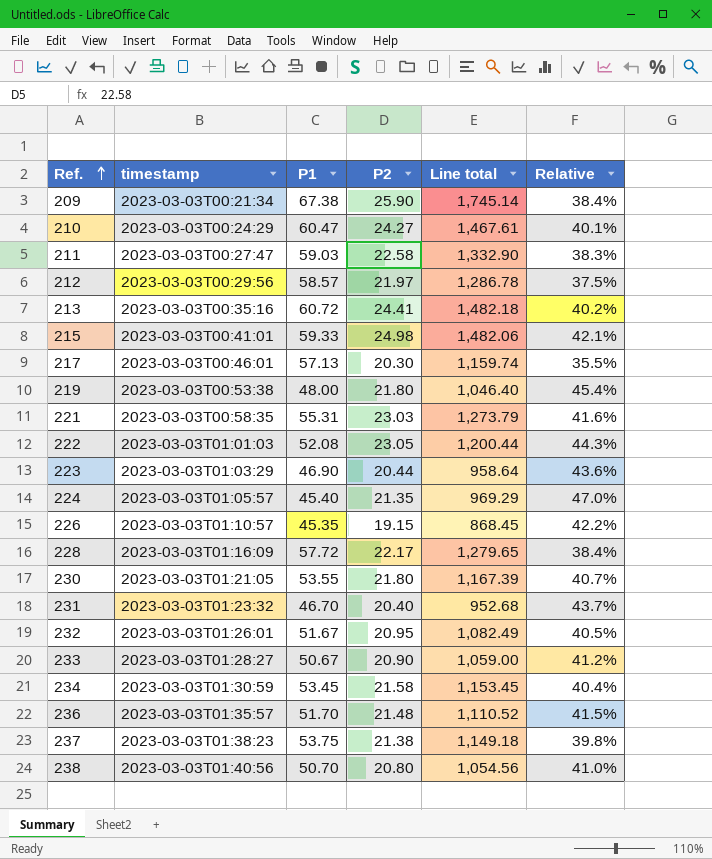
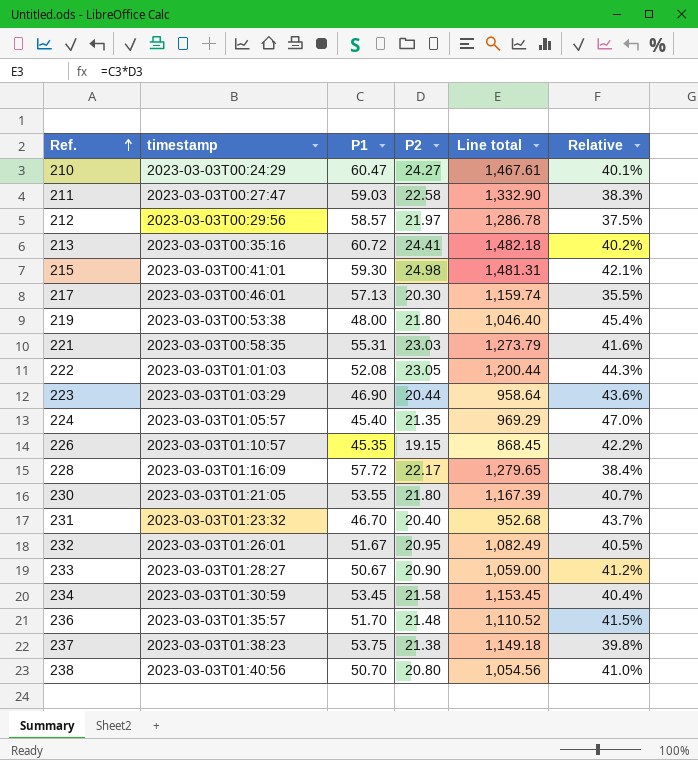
row 209: 2023-03-03T00:21:34 | 67.38 | 25.90 | 1,745.14 | 38.4% -> none
215 | P1: 59.33 -> 59.30
215 | Line total: 1,482.06 -> 1,481.31

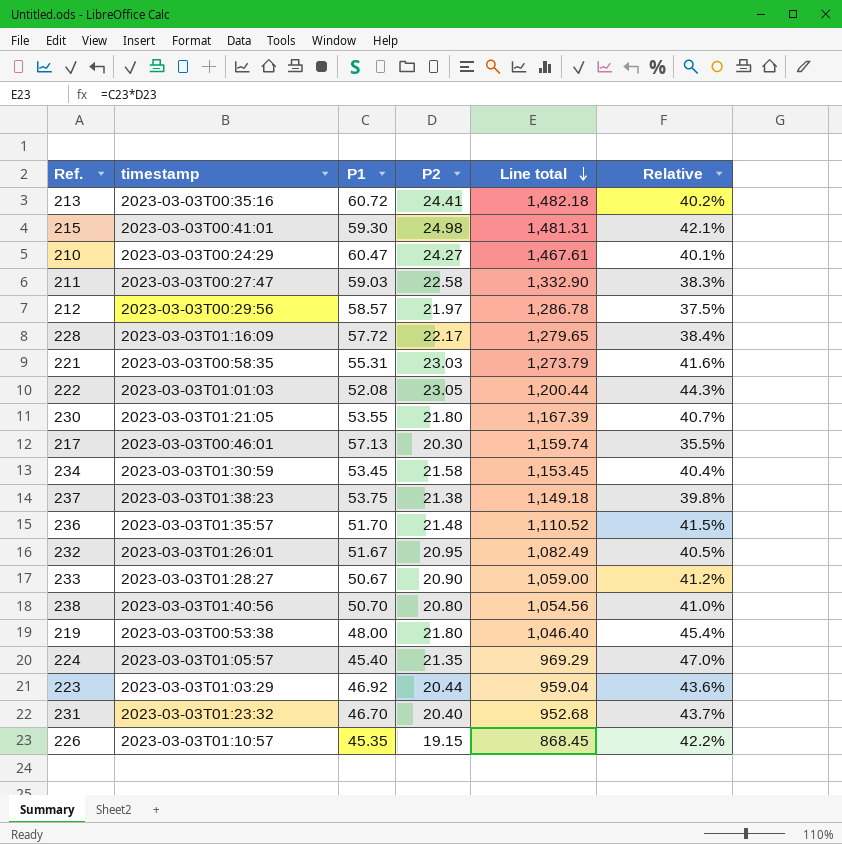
row order: Ref. ascending -> Line total descending
223 | P1: 46.90 -> 46.92
223 | Line total: 958.64 -> 959.04

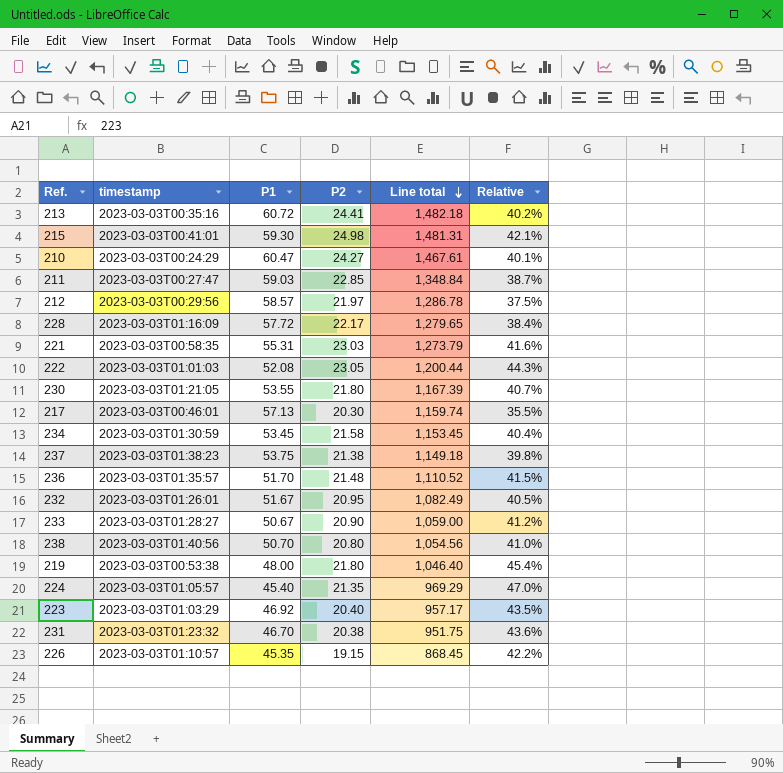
211 | P2: 22.58 -> 22.85
211 | Line total: 1,332.90 -> 1,348.84
211 | Relative: 38.3% -> 38.7%
223 | P2: 20.44 -> 20.40
223 | Line total: 959.04 -> 957.17
223 | Relative: 43.6% -> 43.5%
231 | P2: 20.40 -> 20.38
231 | Line total: 952.68 -> 951.75
231 | Relative: 43.7% -> 43.6%

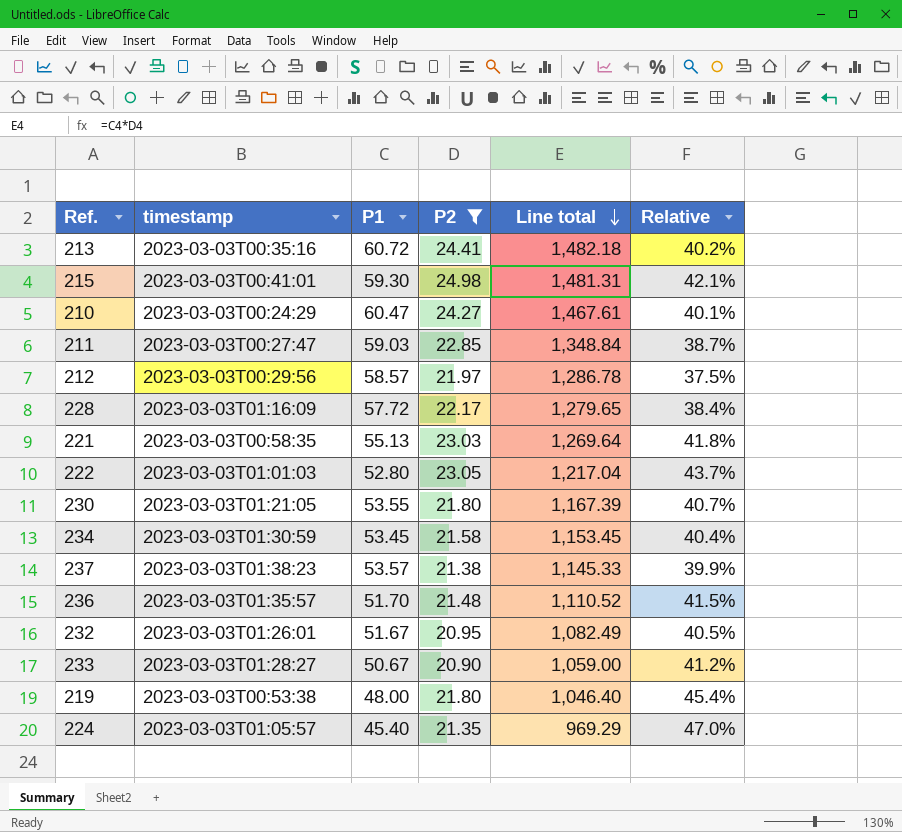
filter: none -> P2 >= 20.90
221 | P1: 55.31 -> 55.13
221 | Line total: 1,273.79 -> 1,269.64
221 | Relative: 41.6% -> 41.8%
222 | P1: 52.08 -> 52.80
222 | Line total: 1,200.44 -> 1,217.04
222 | Relative: 44.3% -> 43.7%
237 | P1: 53.75 -> 53.57
237 | Line total: 1,149.18 -> 1,145.33
237 | Relative: 39.8% -> 39.9%

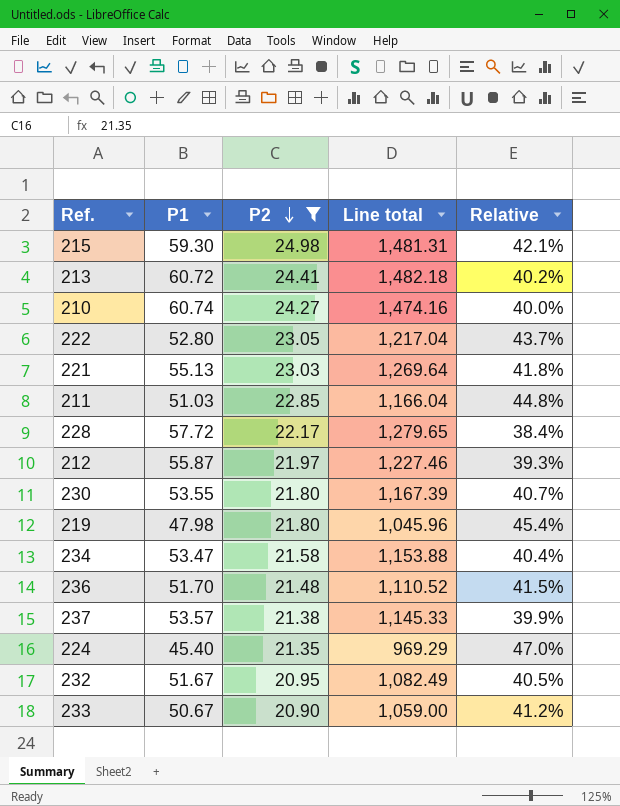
row order: Line total descending -> P2 descending
column timestamp | position: 2 -> none
210 | P1: 60.47 -> 60.74
210 | Line total: 1,467.61 -> 1,474.16
210 | Relative: 40.1% -> 40.0%
211 | P1: 59.03 -> 51.03
211 | Line total: 1,348.84 -> 1,166.04
211 | Relative: 38.7% -> 44.8%
212 | P1: 58.57 -> 55.87
212 | Line total: 1,286.78 -> 1,227.46
212 | Relative: 37.5% -> 39.3%
219 | P1: 48.00 -> 47.98
219 | Line total: 1,046.40 -> 1,045.96
234 | P1: 53.45 -> 53.47
234 | Line total: 1,153.45 -> 1,153.88

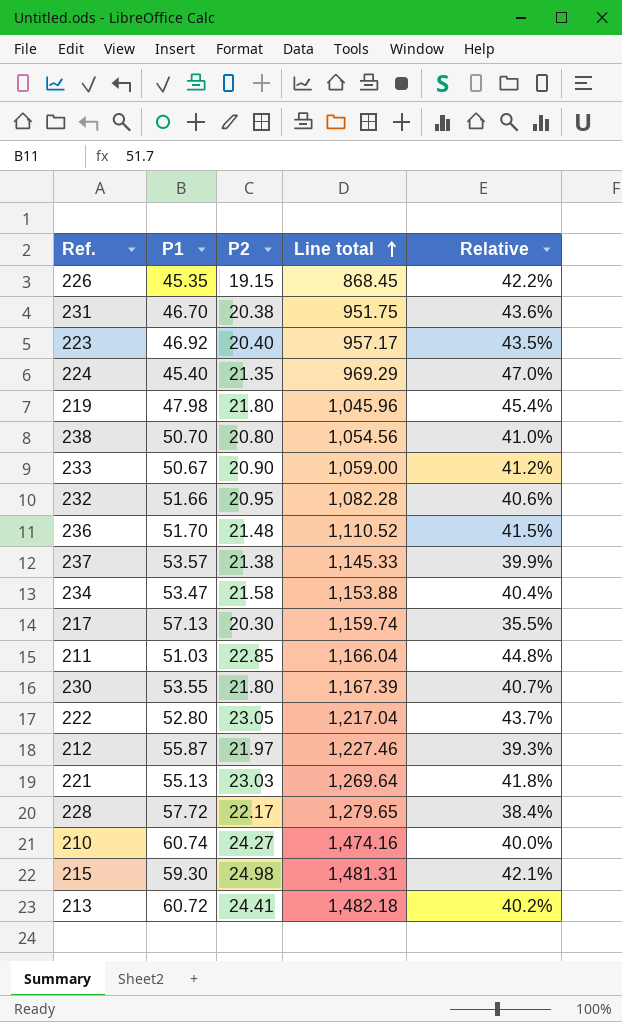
filter: P2 >= 20.90 -> none
row order: P2 descending -> Line total ascending
232 | P1: 51.67 -> 51.66
232 | Line total: 1,082.49 -> 1,082.28
232 | Relative: 40.5% -> 40.6%

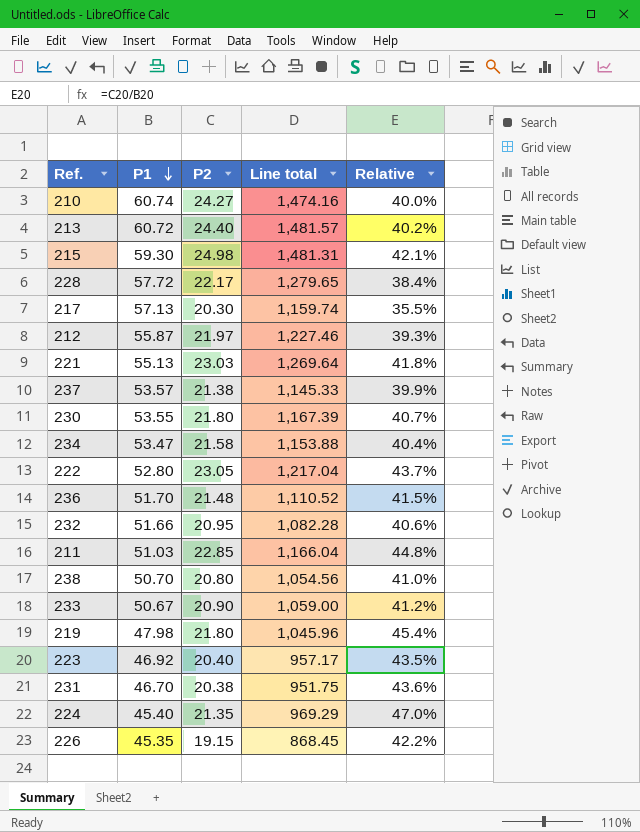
row order: Line total ascending -> P1 descending
213 | P2: 24.41 -> 24.40
213 | Line total: 1,482.18 -> 1,481.57

